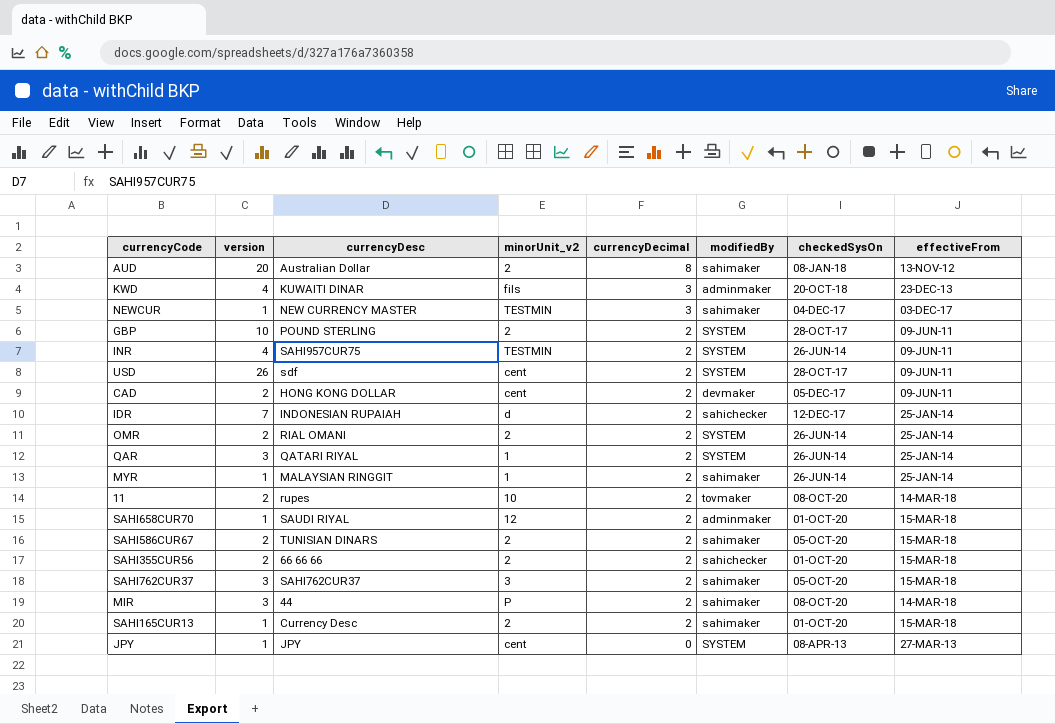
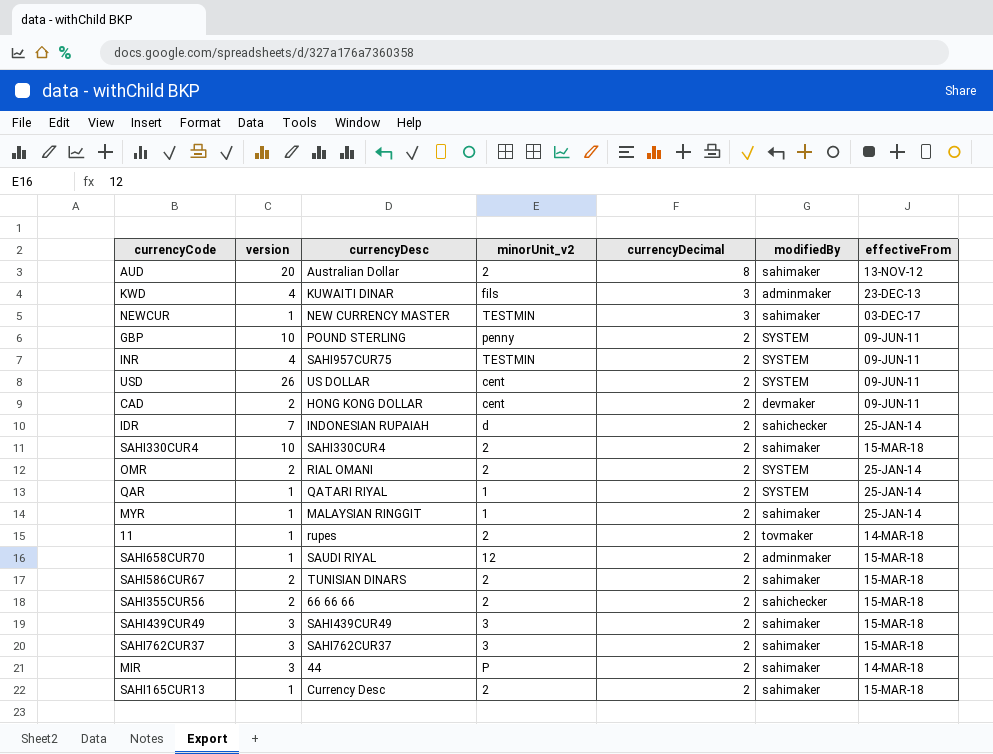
column checkedSysOn | position: 7 -> none
row JPY: 1 | JPY | cent | 0 | SYSTEM | 08-APR-13 | 27-MAR-13 -> none
GBP | minorUnit_v2: 2 -> penny
USD | currencyDesc: sdf -> US DOLLAR
row SAHI330CUR4: none -> 10 | SAHI330CUR4 | 2 | 2 | sahimaker | 15-MAR-18
QAR | version: 3 -> 1
11 | version: 2 -> 1
11 | minorUnit_v2: 10 -> 2
row SAHI439CUR49: none -> 3 | SAHI439CUR49 | 3 | 2 | sahimaker | 15-MAR-18

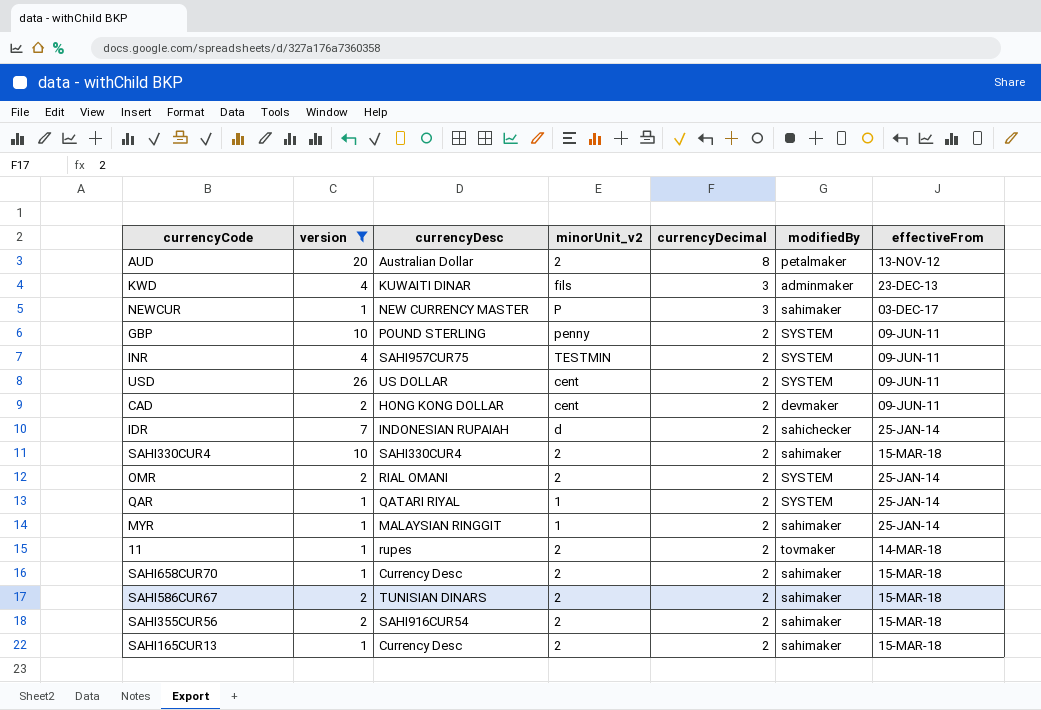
filter: none -> version != 3
AUD | modifiedBy: sahimaker -> petalmaker
NEWCUR | minorUnit_v2: TESTMIN -> P
SAHI658CUR70 | currencyDesc: SAUDI RIYAL -> Currency Desc
SAHI658CUR70 | minorUnit_v2: 12 -> 2
SAHI658CUR70 | modifiedBy: adminmaker -> sahimaker
SAHI355CUR56 | currencyDesc: 66 66 66 -> SAHI916CUR54
SAHI355CUR56 | modifiedBy: sahichecker -> sahimaker

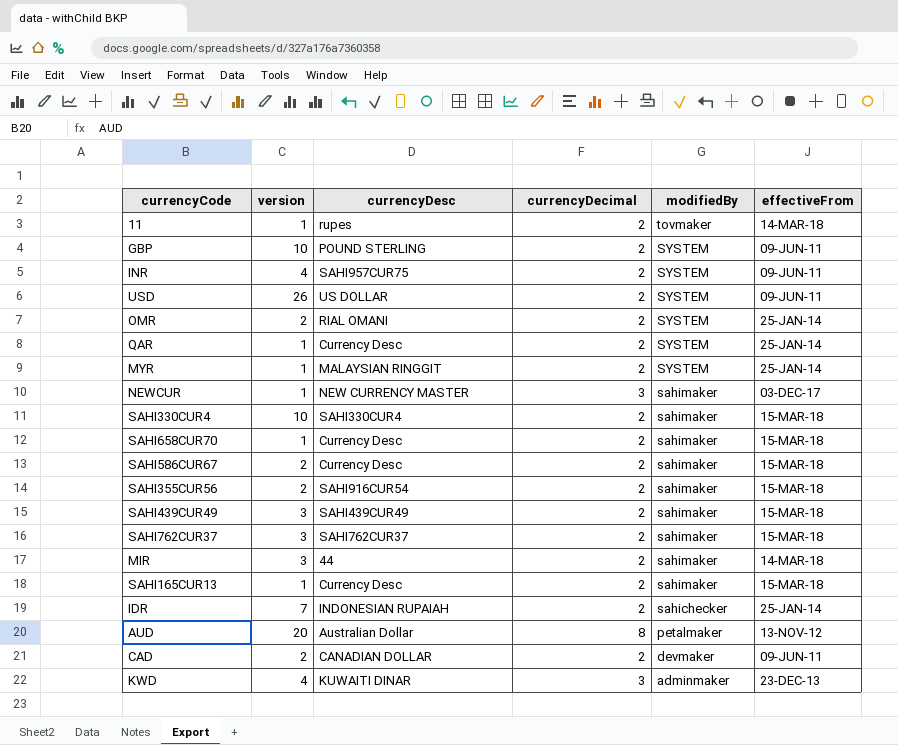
filter: version != 3 -> none
row order: currencyDecimal descending -> modifiedBy descending
column minorUnit_v2 | position: 4 -> none
QAR | currencyDesc: QATARI RIYAL -> Currency Desc
MYR | modifiedBy: sahimaker -> SYSTEM
SAHI586CUR67 | currencyDesc: TUNISIAN DINARS -> Currency Desc
CAD | currencyDesc: HONG KONG DOLLAR -> CANADIAN DOLLAR

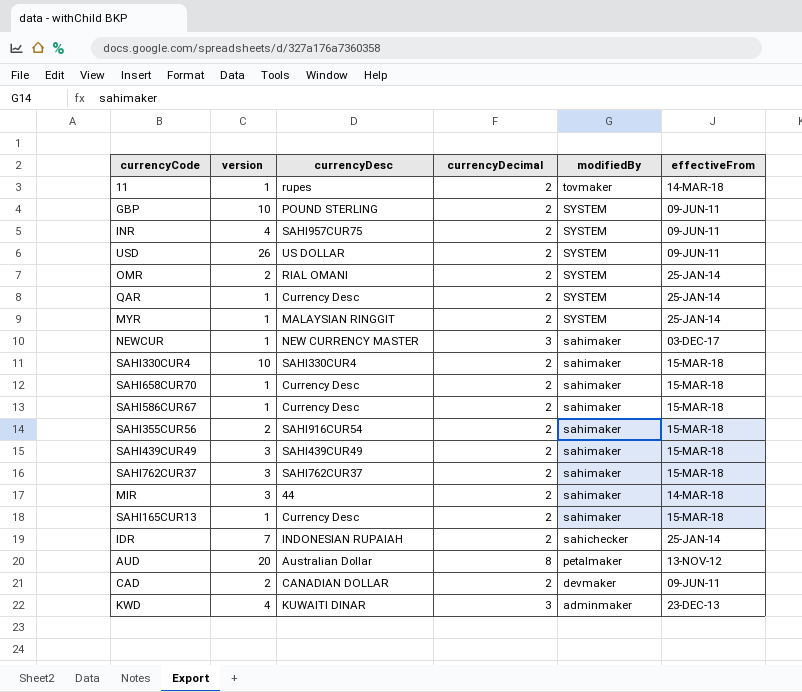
SAHI586CUR67 | version: 2 -> 1

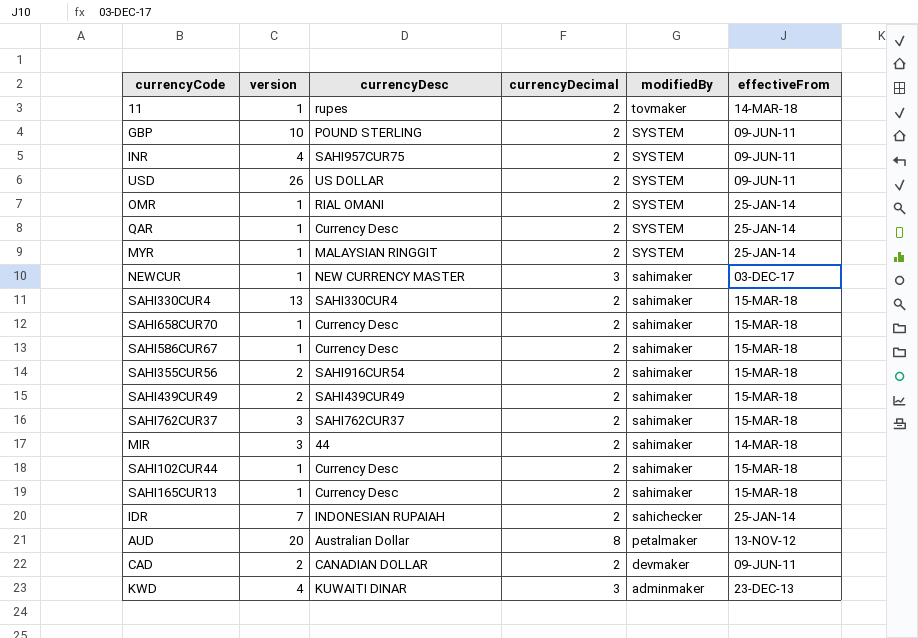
OMR | version: 2 -> 1
SAHI330CUR4 | version: 10 -> 13
SAHI439CUR49 | version: 3 -> 2
row SAHI102CUR44: none -> 1 | Currency Desc | 2 | sahimaker | 15-MAR-18

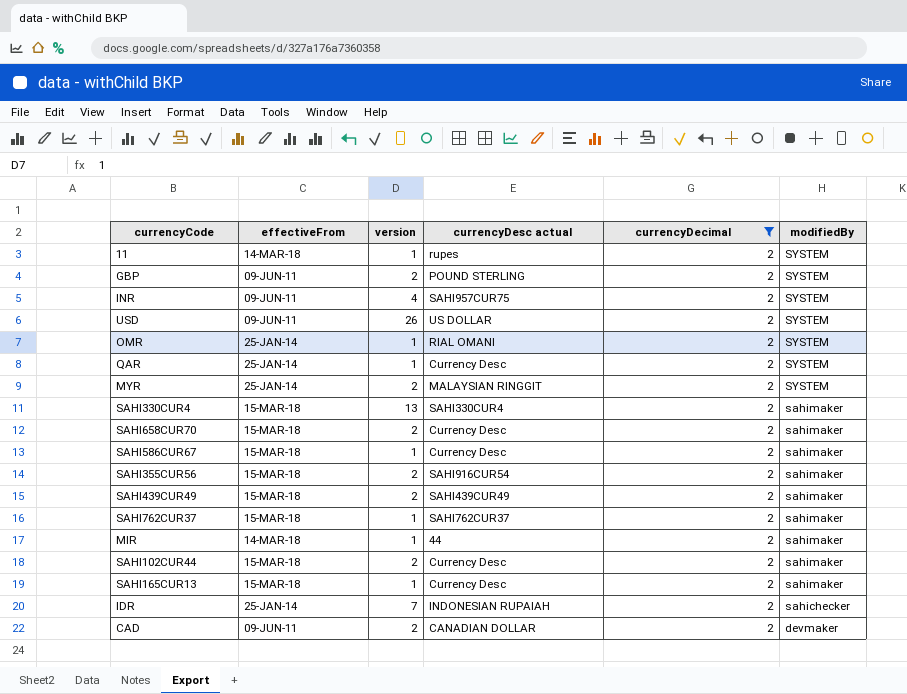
filter: none -> currencyDecimal = 2
column effectiveFrom | position: 6 -> 2
column name: currencyDesc -> currencyDesc actual
11 | modifiedBy: tovmaker -> SYSTEM
GBP | version: 10 -> 2
MYR | version: 1 -> 2
SAHI658CUR70 | version: 1 -> 2
SAHI762CUR37 | version: 3 -> 1
MIR | version: 3 -> 1
SAHI102CUR44 | version: 1 -> 2

